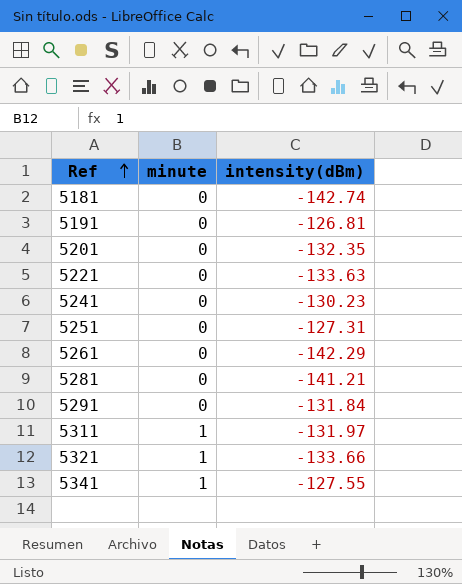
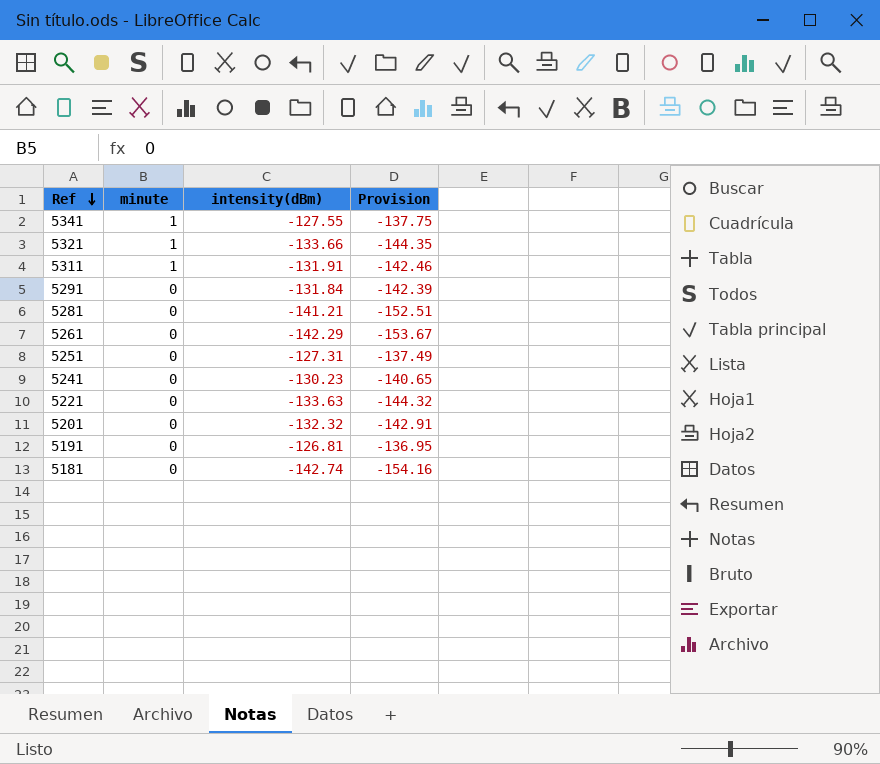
row order: Ref ascending -> Ref descending
column Provision | formula: none -> [intensity(dBm)] * 1.08
5311 | intensity(dBm): -131.97 -> -131.91
5201 | intensity(dBm): -132.35 -> -132.32

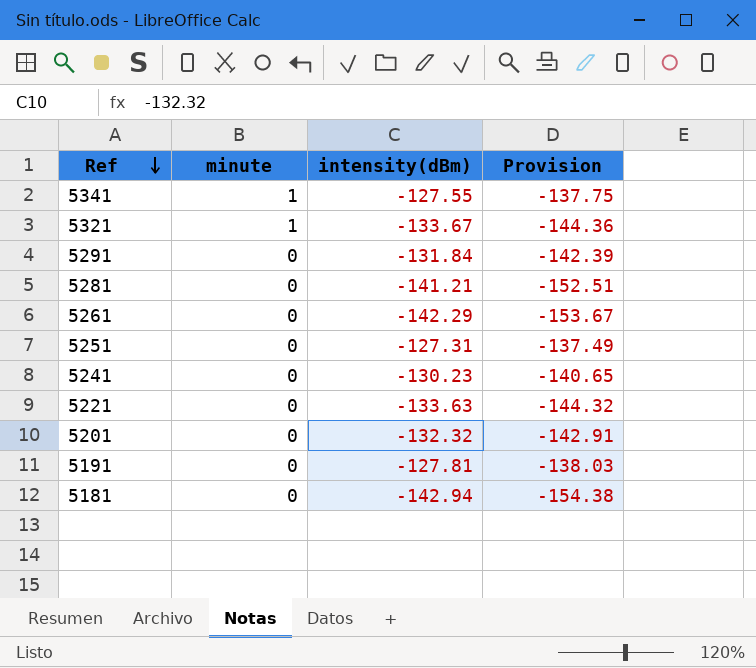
row 5311: 1 | -131.91 | -142.46 -> none
5321 | intensity(dBm): -133.66 -> -133.67
5321 | Provision: -144.35 -> -144.36
5191 | intensity(dBm): -126.81 -> -127.81
5191 | Provision: -136.95 -> -138.03
5181 | intensity(dBm): -142.74 -> -142.94
5181 | Provision: -154.16 -> -154.38

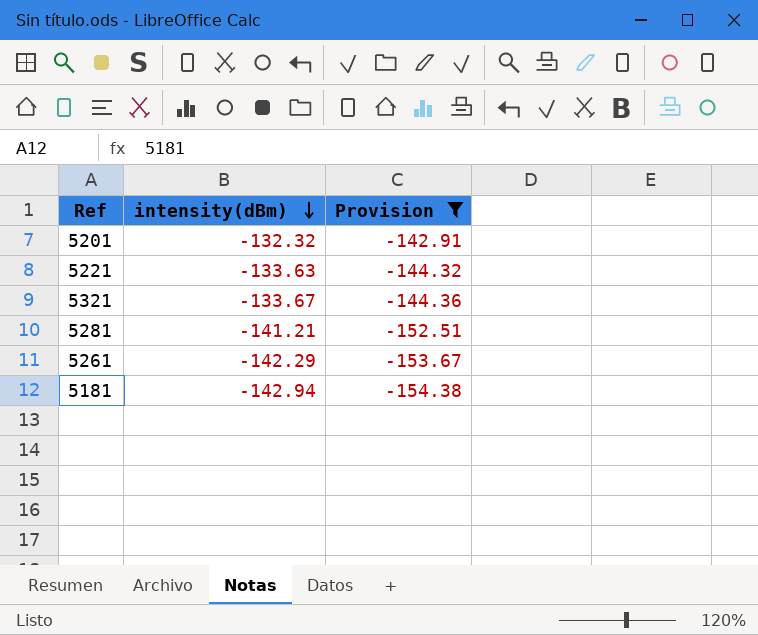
filter: none -> Provision <= -142.91
row order: Ref descending -> intensity(dBm) descending
column minute | position: 2 -> none

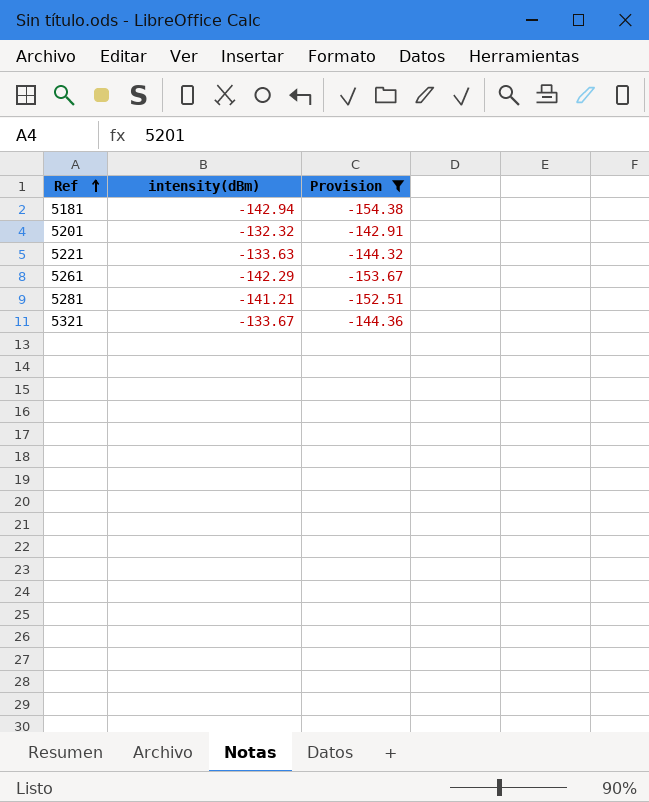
row order: intensity(dBm) descending -> Ref ascending

